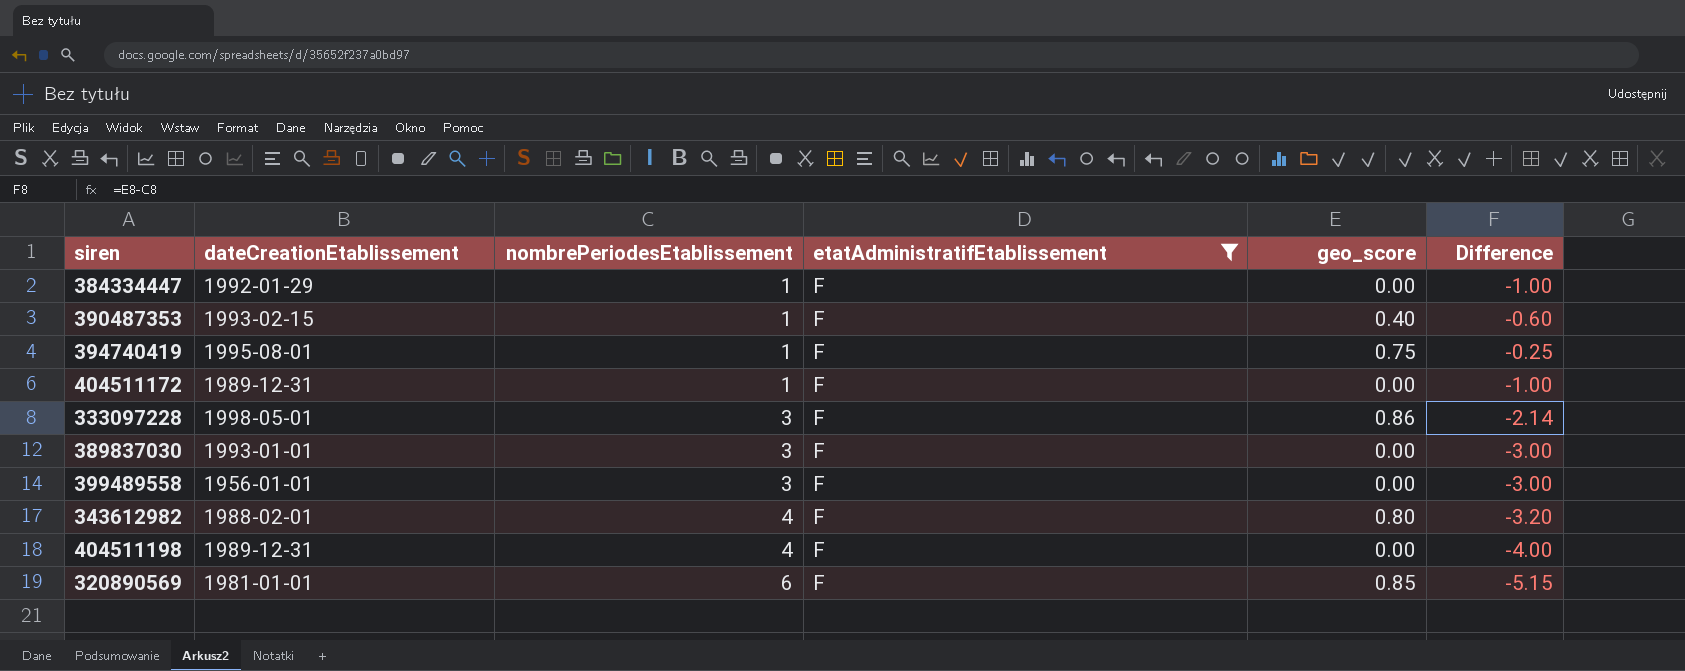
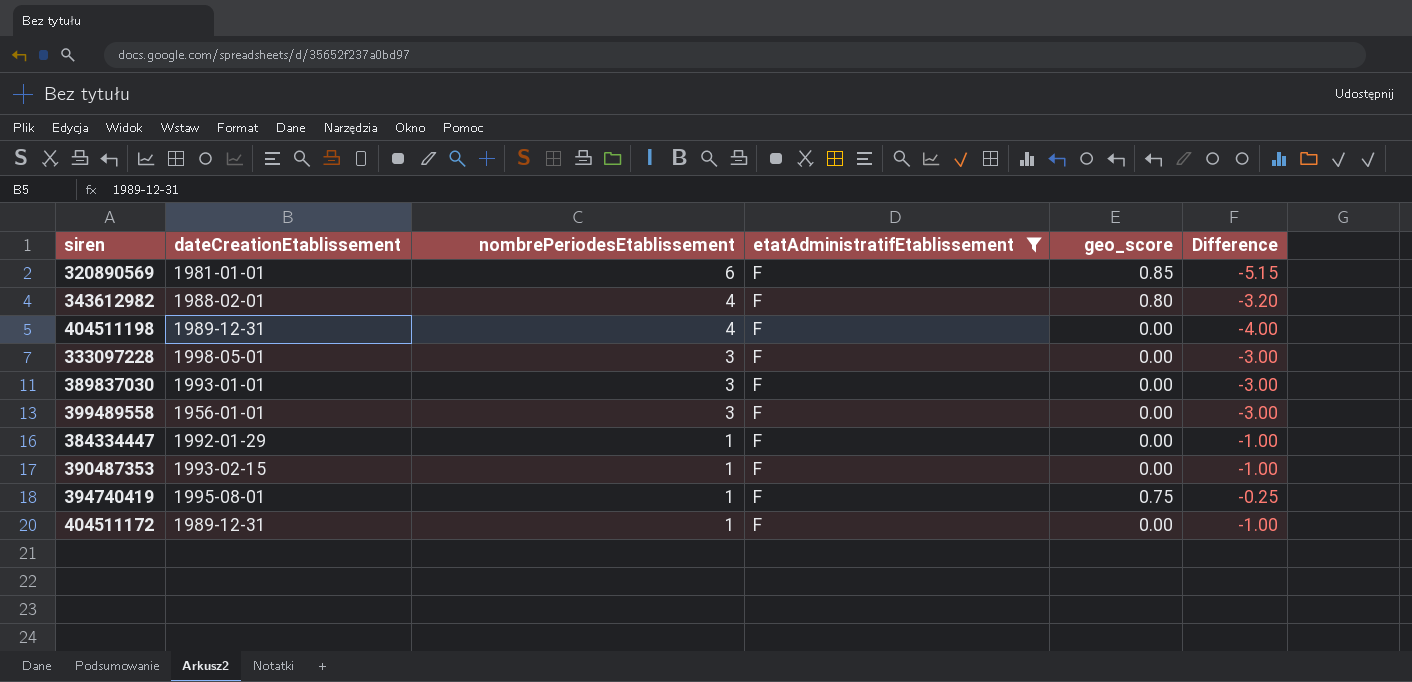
row order: nombrePeriodesEtablissement ascending -> nombrePeriodesEtablissement descending
333097228 | geo_score: 0.86 -> 0.00
333097228 | Difference: -2.14 -> -3.00
390487353 | geo_score: 0.40 -> 0.00
390487353 | Difference: -0.60 -> -1.00

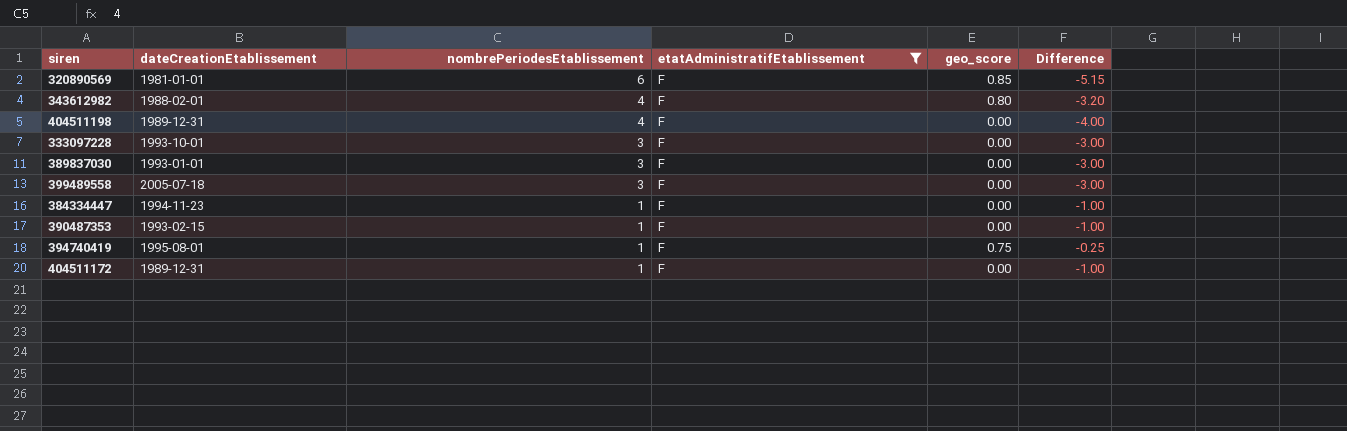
333097228 | dateCreationEtablissement: 1998-05-01 -> 1993-10-01
399489558 | dateCreationEtablissement: 1956-01-01 -> 2005-07-18
384334447 | dateCreationEtablissement: 1992-01-29 -> 1994-11-23

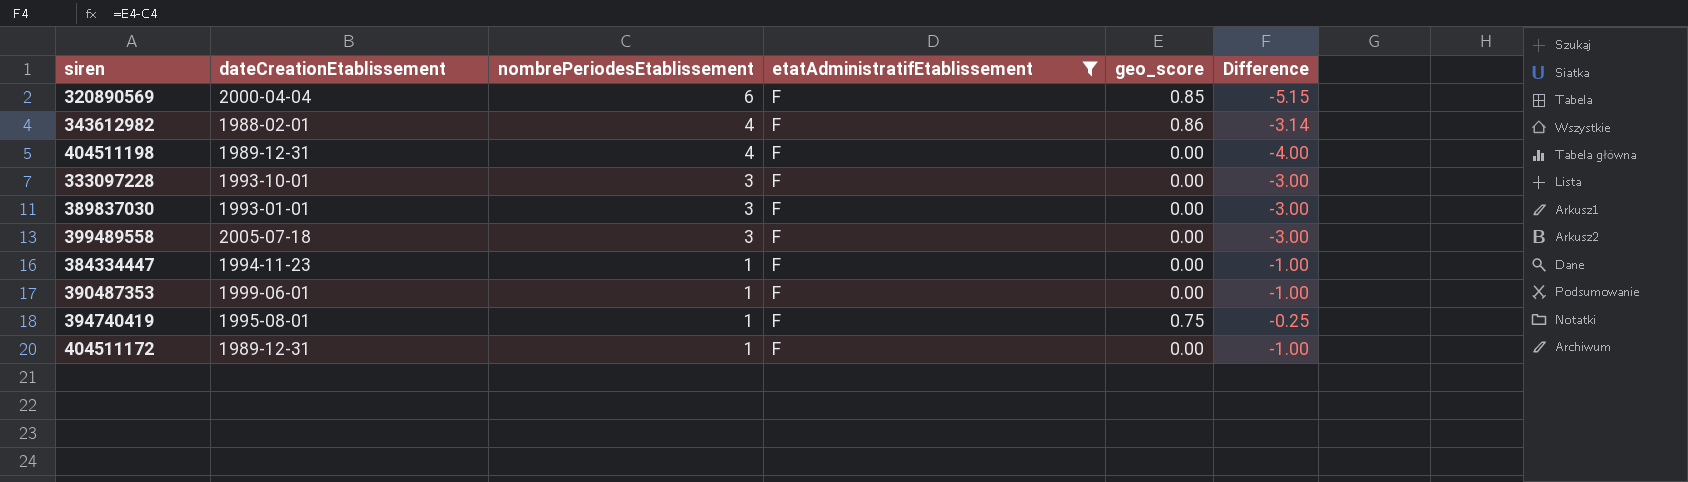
320890569 | dateCreationEtablissement: 1981-01-01 -> 2000-04-04
343612982 | geo_score: 0.80 -> 0.86
343612982 | Difference: -3.20 -> -3.14
390487353 | dateCreationEtablissement: 1993-02-15 -> 1999-06-01

